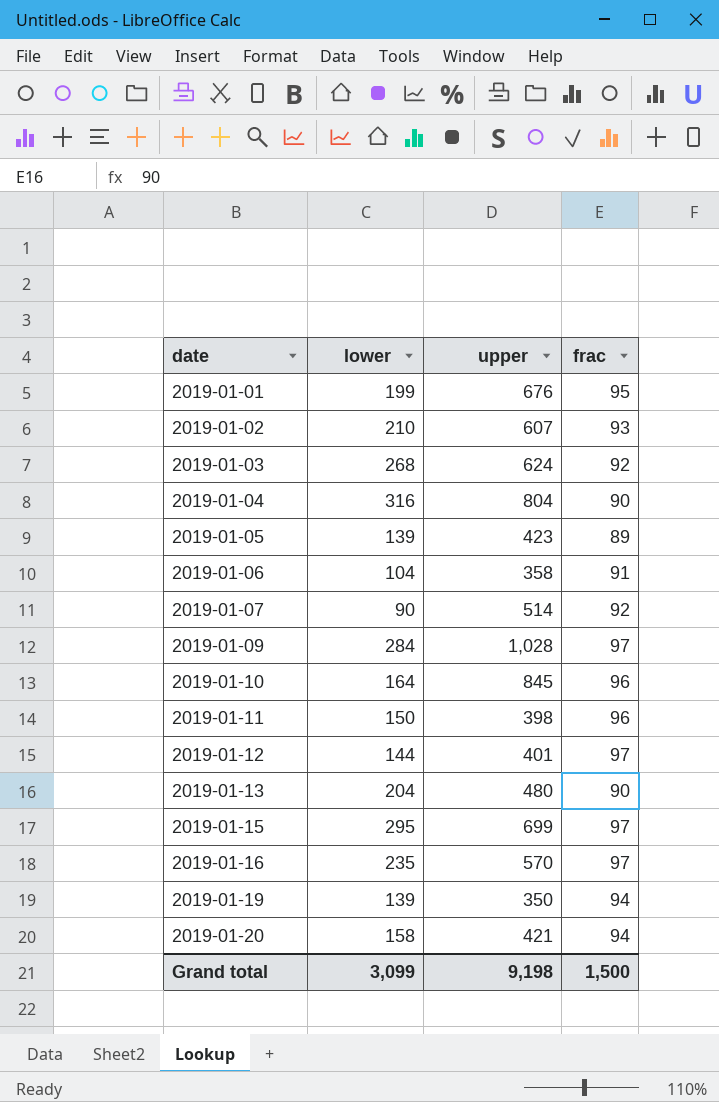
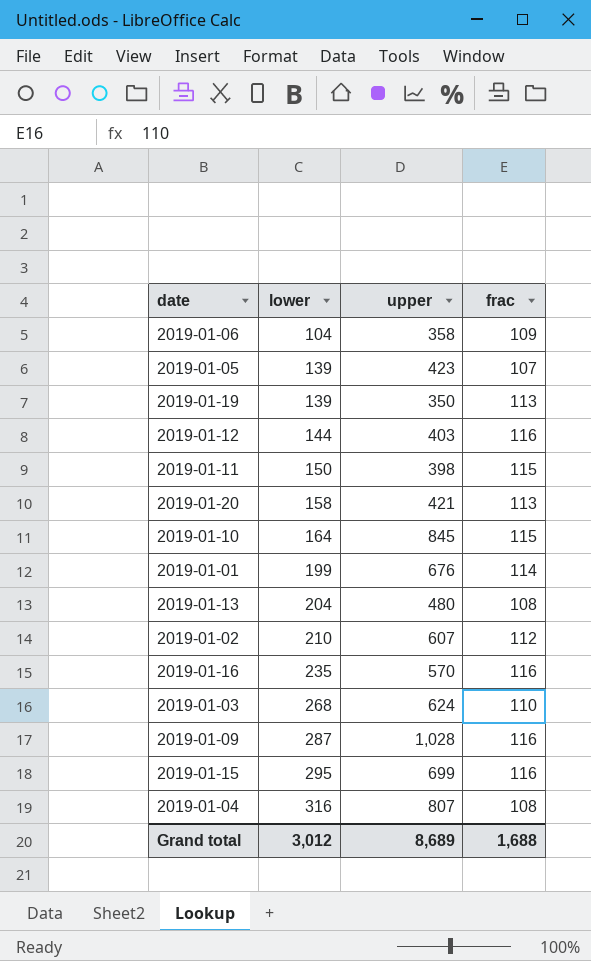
row order: date ascending -> lower ascending
row 2019-01-07: 90 | 514 | 92 -> none
2019-01-06 | frac: 91 -> 109
2019-01-05 | frac: 89 -> 107
2019-01-19 | frac: 94 -> 113
2019-01-12 | upper: 401 -> 403
2019-01-12 | frac: 97 -> 116
2019-01-11 | frac: 96 -> 115
2019-01-20 | frac: 94 -> 113
2019-01-10 | frac: 96 -> 115
2019-01-01 | frac: 95 -> 114
2019-01-13 | frac: 90 -> 108
2019-01-02 | frac: 93 -> 112
2019-01-16 | frac: 97 -> 116
2019-01-03 | frac: 92 -> 110
2019-01-09 | lower: 284 -> 287
2019-01-09 | frac: 97 -> 116
2019-01-15 | frac: 97 -> 116
2019-01-04 | upper: 804 -> 807
2019-01-04 | frac: 90 -> 108
Grand total | lower: 3,099 -> 3,012
Grand total | upper: 9,198 -> 8,689
Grand total | frac: 1,500 -> 1,688

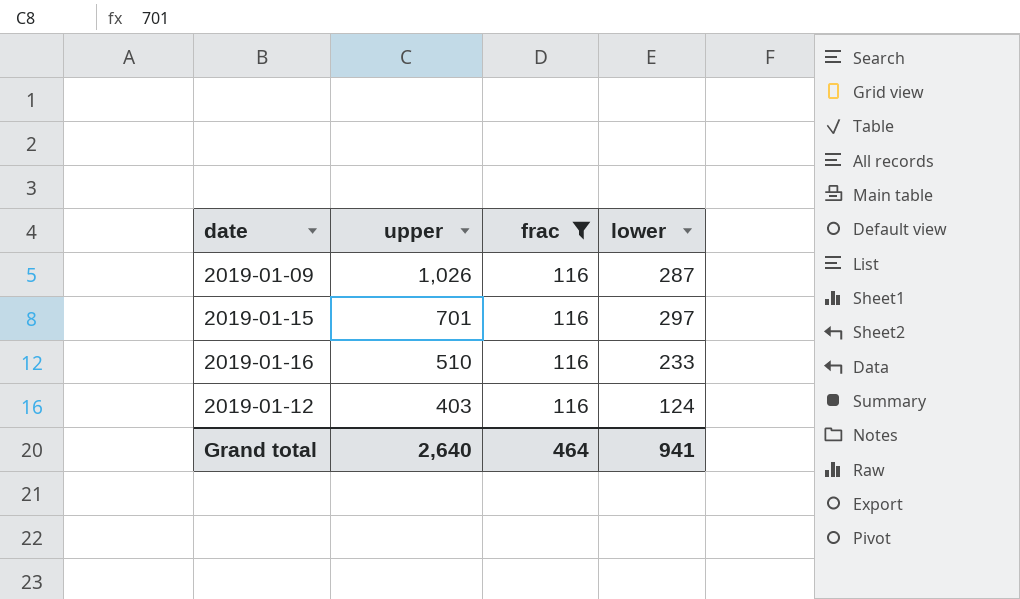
filter: none -> frac = 116
row order: lower ascending -> upper descending
column lower | position: 2 -> 4
2019-01-09 | upper: 1,028 -> 1,026
2019-01-15 | upper: 699 -> 701
2019-01-15 | lower: 295 -> 297
2019-01-16 | upper: 570 -> 510
2019-01-16 | lower: 235 -> 233
2019-01-12 | lower: 144 -> 124
Grand total | upper: 8,689 -> 2,640
Grand total | frac: 1,688 -> 464
Grand total | lower: 3,012 -> 941

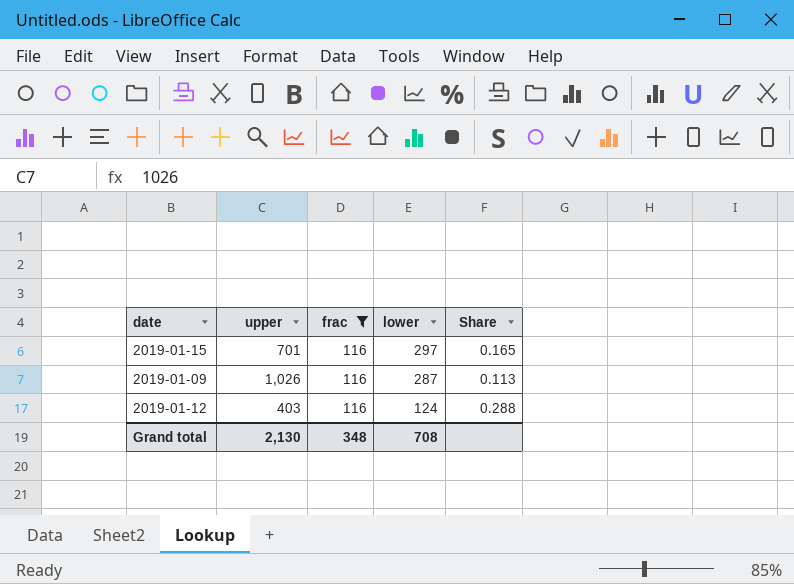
row order: upper descending -> lower descending
column Share | formula: none -> [frac] / [upper]
row 2019-01-16: 510 | 116 | 233 -> none
Grand total | upper: 2,640 -> 2,130
Grand total | frac: 464 -> 348
Grand total | lower: 941 -> 708

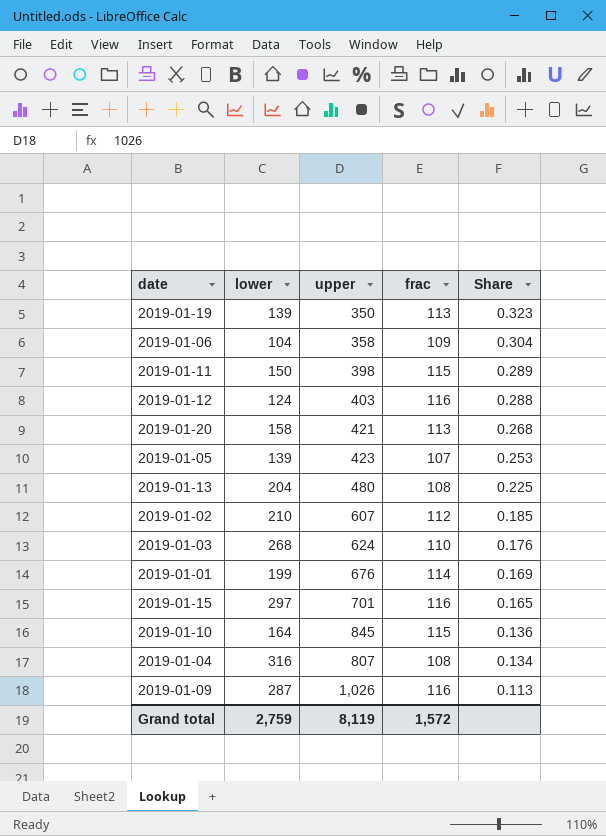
filter: frac = 116 -> none
row order: lower descending -> Share descending
column lower | position: 4 -> 2
Grand total | lower: 708 -> 2,759
Grand total | upper: 2,130 -> 8,119
Grand total | frac: 348 -> 1,572

